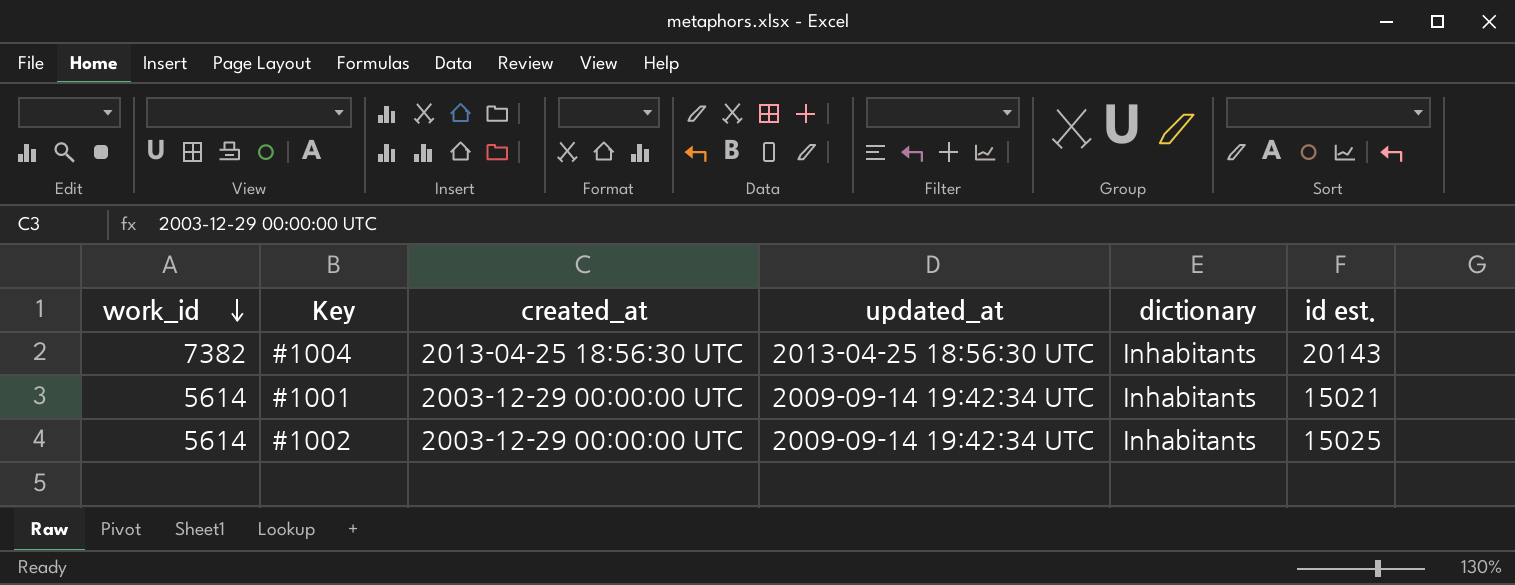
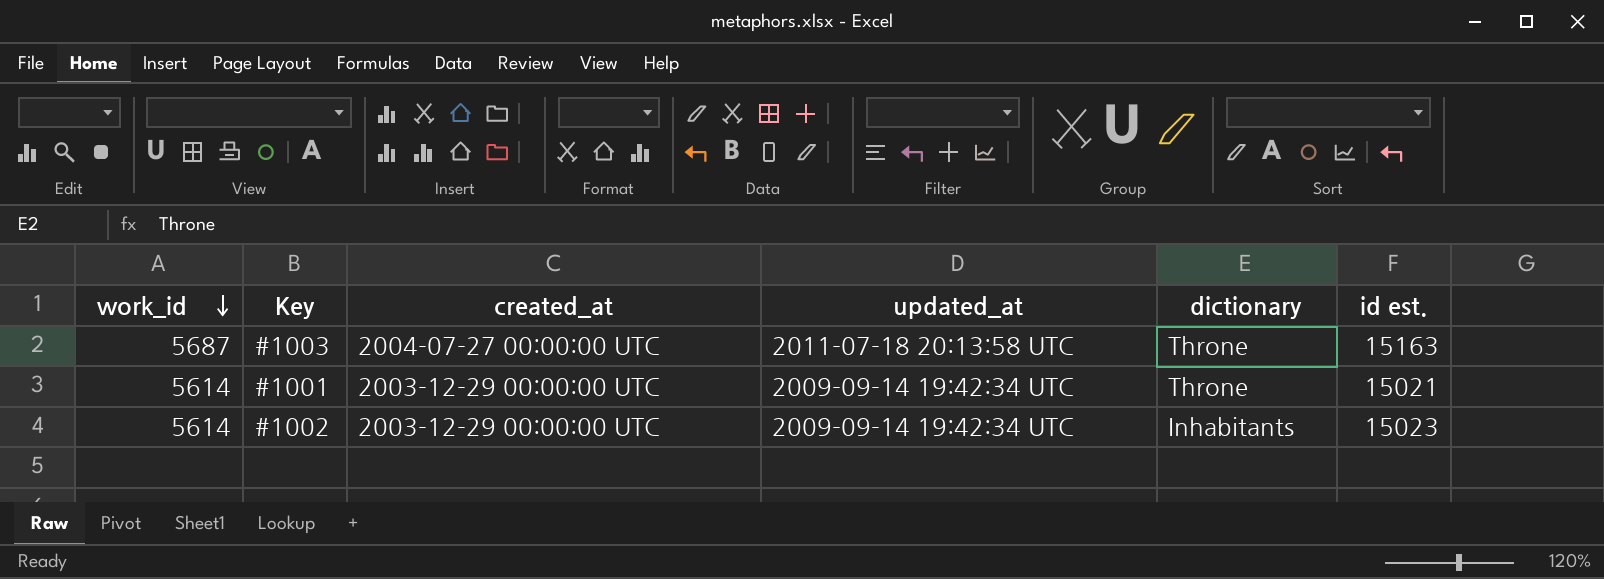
row #1004: 7382 | 2013-04-25 18:56:30 UTC | 2013-04-25 18:56:30 UTC | Inhabitants | 20143 -> none
row #1003: none -> 5687 | 2004-07-27 00:00:00 UTC | 2011-07-18 20:13:58 UTC | Throne | 15163
#1001 | dictionary: Inhabitants -> Throne
#1002 | id est.: 15025 -> 15023

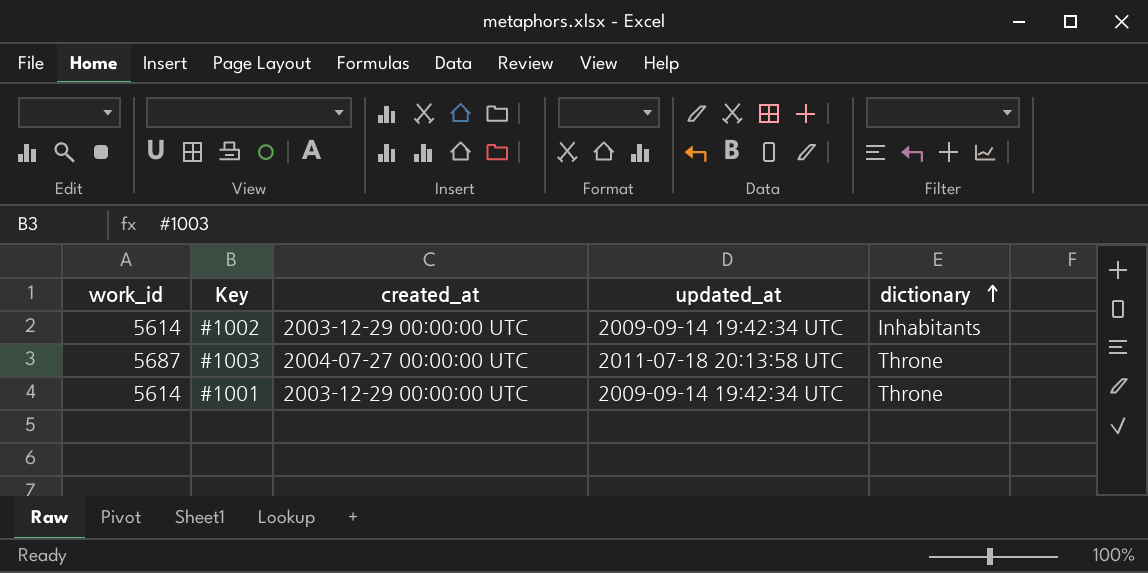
row order: work_id descending -> dictionary ascending
column id est. | position: 6 -> none

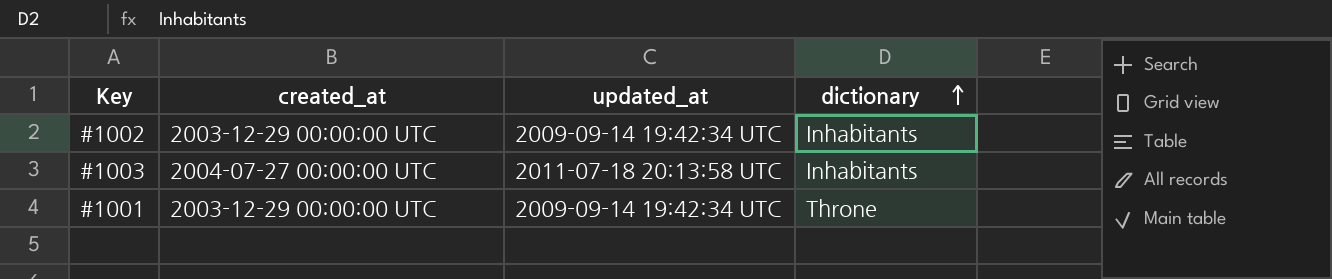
column work_id | position: 1 -> none
#1003 | dictionary: Throne -> Inhabitants

